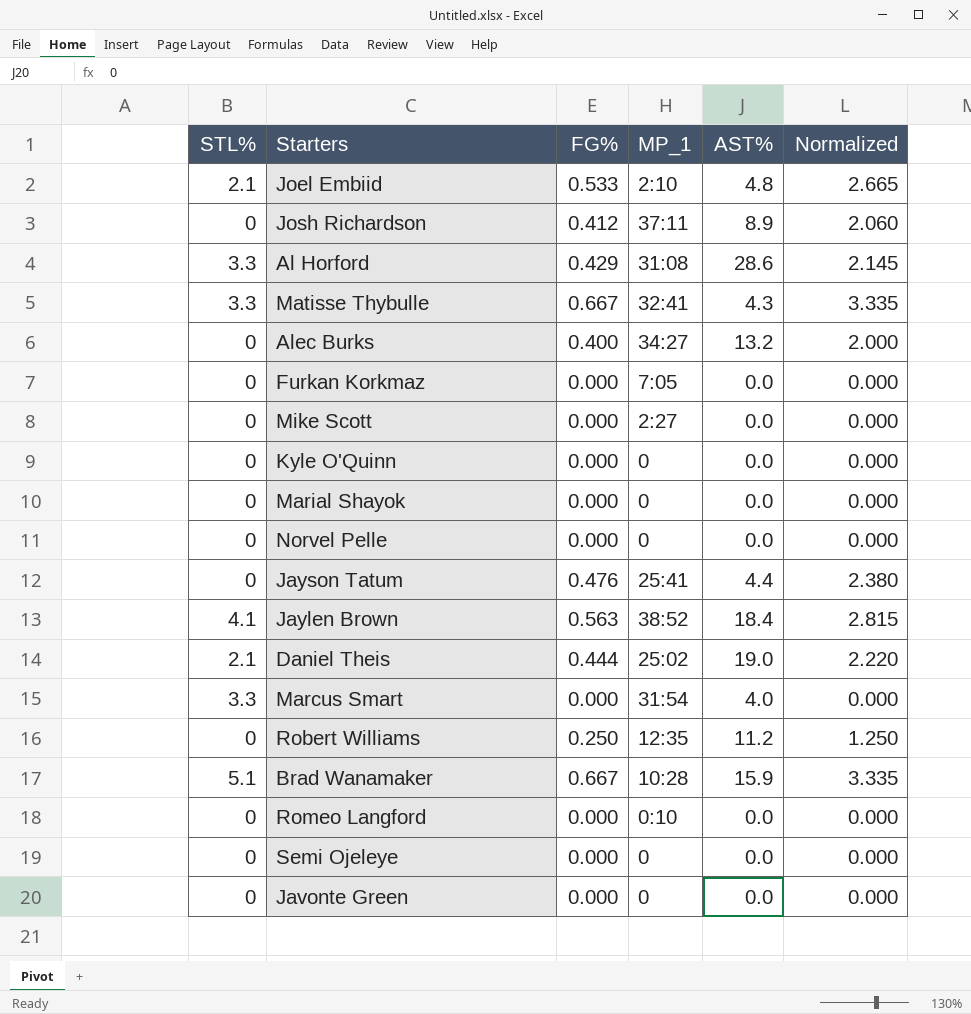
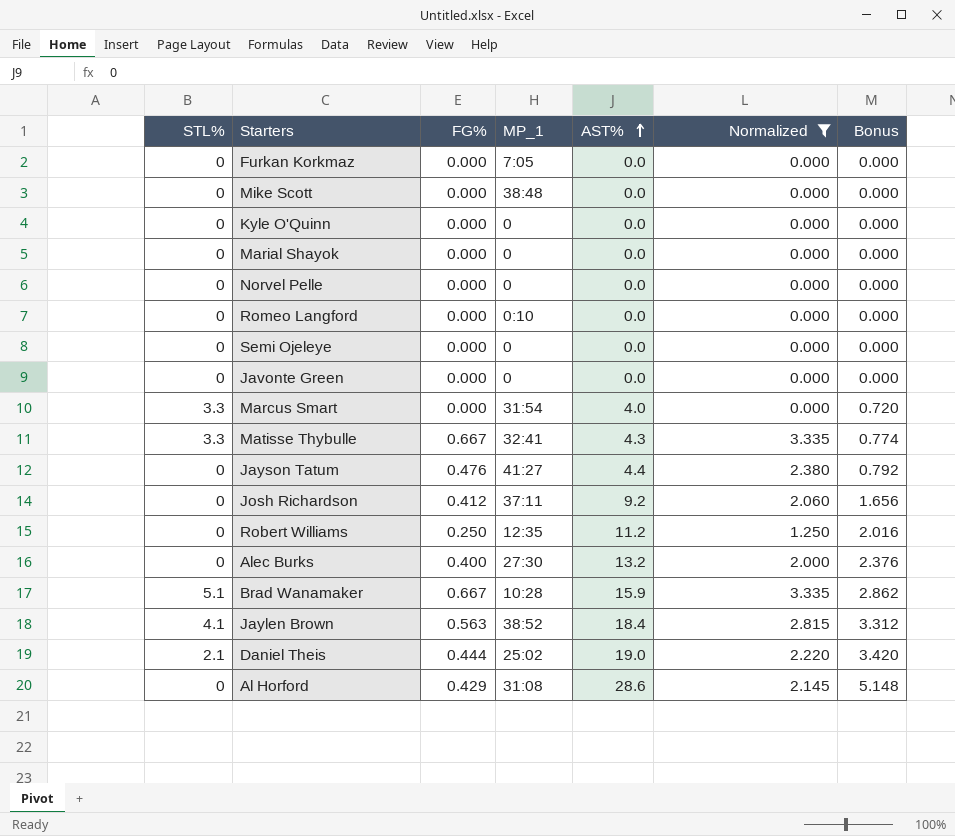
filter: none -> Normalized != 2.665
row order: none -> AST% ascending
column Bonus | formula: none -> [AST%] * 0.18
Mike Scott | MP_1: 2:27 -> 38:48
Jayson Tatum | MP_1: 25:41 -> 41:27
Josh Richardson | AST%: 8.9 -> 9.2
Alec Burks | MP_1: 34:27 -> 27:30
Al Horford | STL%: 3.3 -> 0

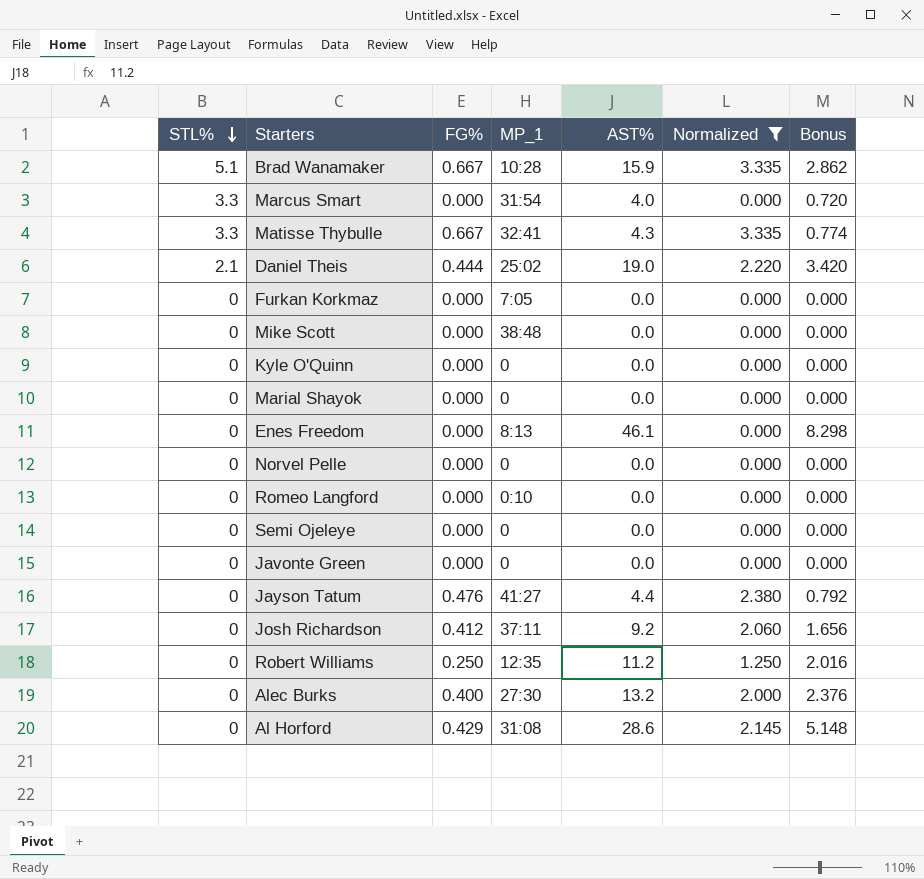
row order: AST% ascending -> STL% descending
row Jaylen Brown: 4.1 | 0.563 | 38:52 | 18.4 | 2.815 | 3.312 -> none
row Enes Freedom: none -> 0 | 0.000 | 8:13 | 46.1 | 0.000 | 8.298

